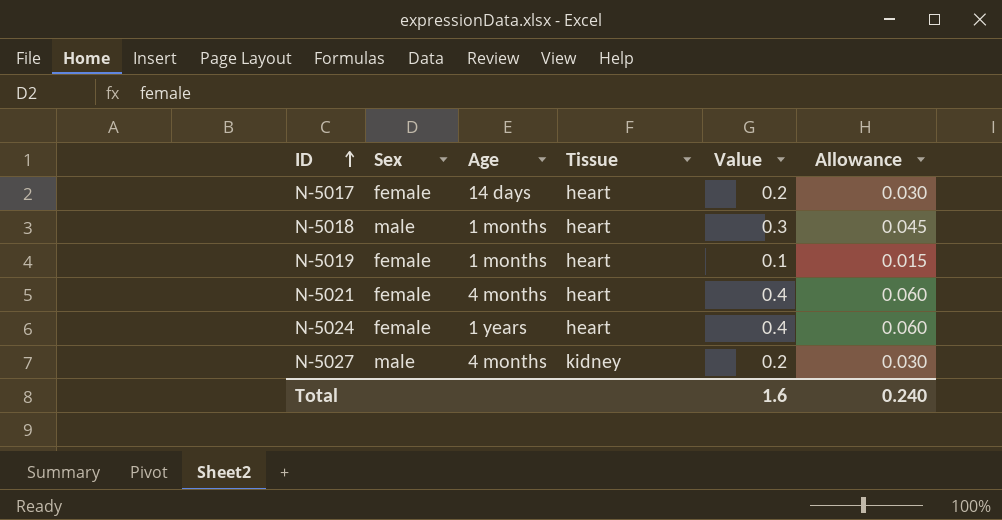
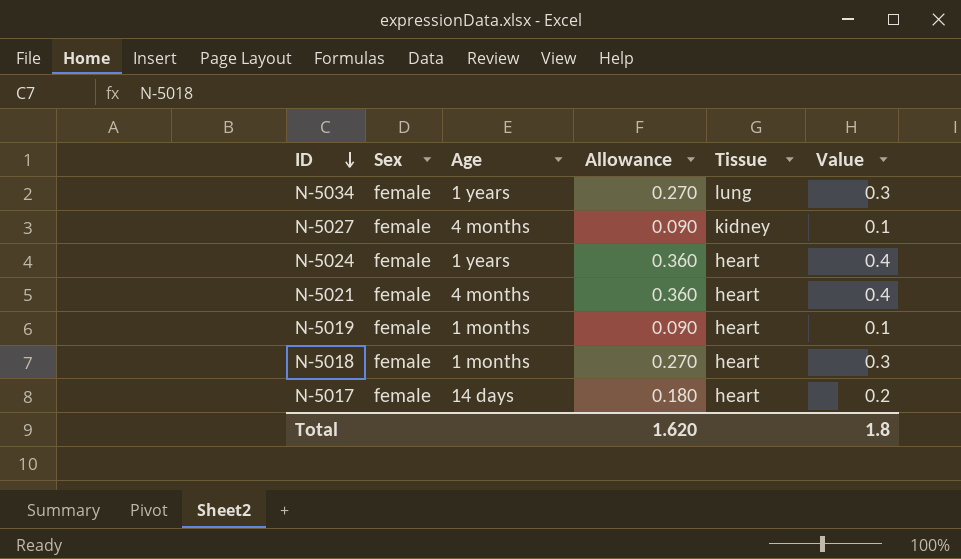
row order: ID ascending -> ID descending
column Allowance | formula: [Value] * 0.15 -> [Value] * 0.9
column Allowance | position: 6 -> 4
row N-5034: none -> female | 1 years | 0.270 | lung | 0.3
N-5027 | Sex: male -> female
N-5027 | Value: 0.2 -> 0.1
N-5018 | Sex: male -> female
Total | Allowance: 0.240 -> 1.620
Total | Value: 1.6 -> 1.8

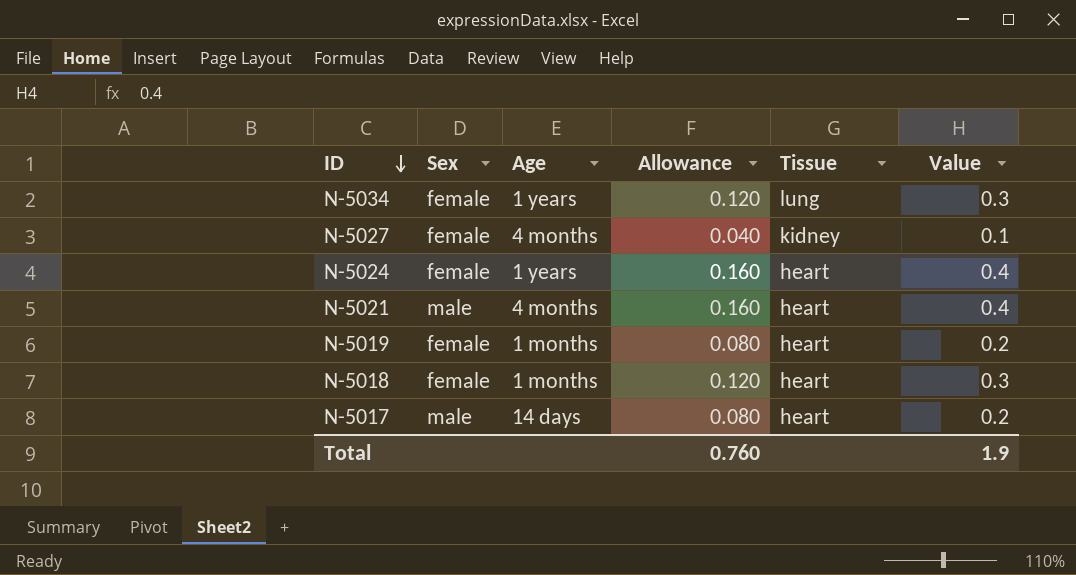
column Allowance | formula: [Value] * 0.9 -> [Value] * 0.4
N-5021 | Sex: female -> male
N-5019 | Value: 0.1 -> 0.2
N-5017 | Sex: female -> male
Total | Allowance: 1.620 -> 0.760
Total | Value: 1.8 -> 1.9

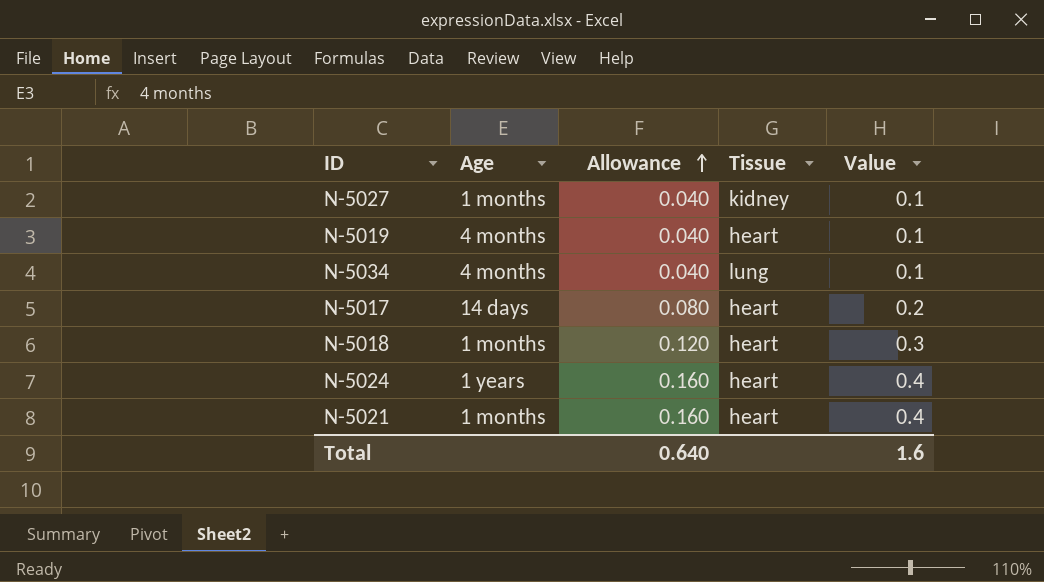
row order: ID descending -> Allowance ascending
column Sex | position: 2 -> none
N-5027 | Age: 4 months -> 1 months
N-5019 | Age: 1 months -> 4 months
N-5019 | Allowance: 0.080 -> 0.040
N-5019 | Value: 0.2 -> 0.1
N-5034 | Age: 1 years -> 4 months
N-5034 | Allowance: 0.120 -> 0.040
N-5034 | Value: 0.3 -> 0.1
N-5021 | Age: 4 months -> 1 months
Total | Allowance: 0.760 -> 0.640
Total | Value: 1.9 -> 1.6

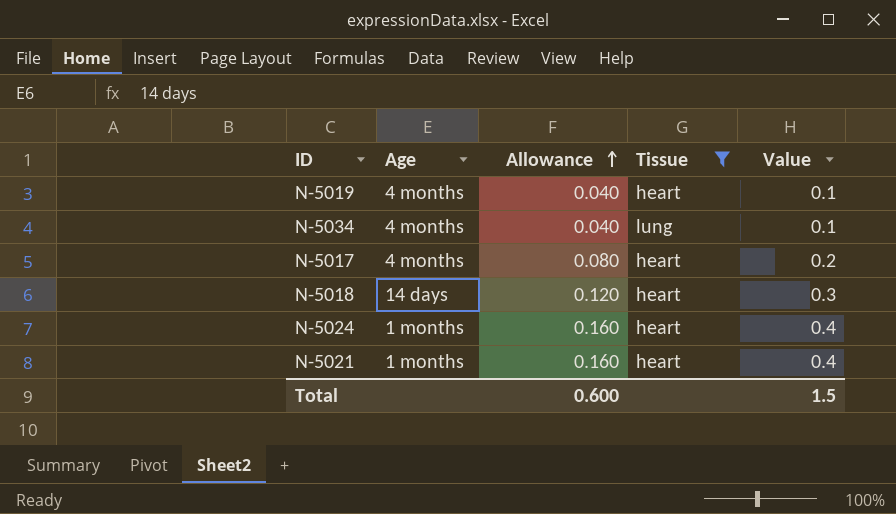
filter: none -> Tissue != kidney
N-5017 | Age: 14 days -> 4 months
N-5018 | Age: 1 months -> 14 days
N-5024 | Age: 1 years -> 1 months
Total | Allowance: 0.640 -> 0.600
Total | Value: 1.6 -> 1.5

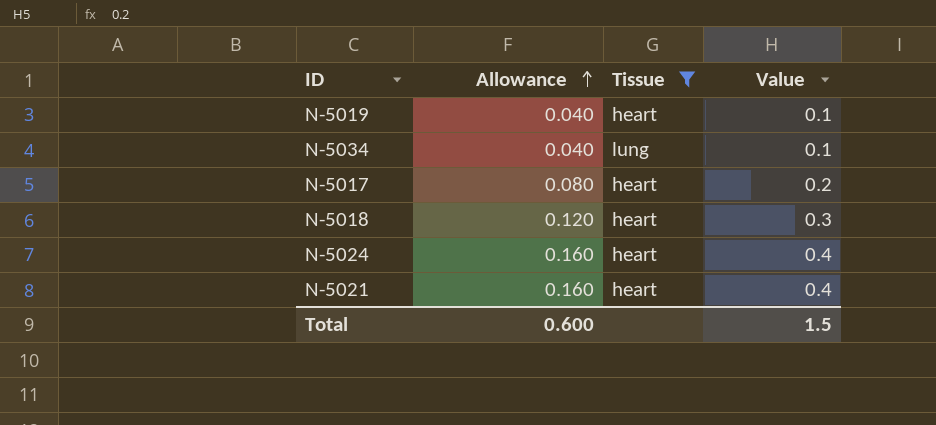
column Age | position: 2 -> none

